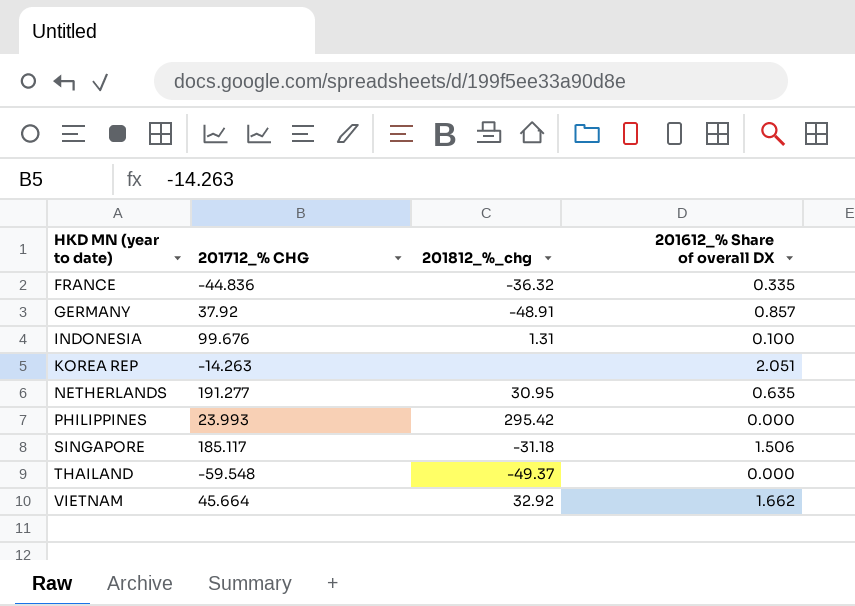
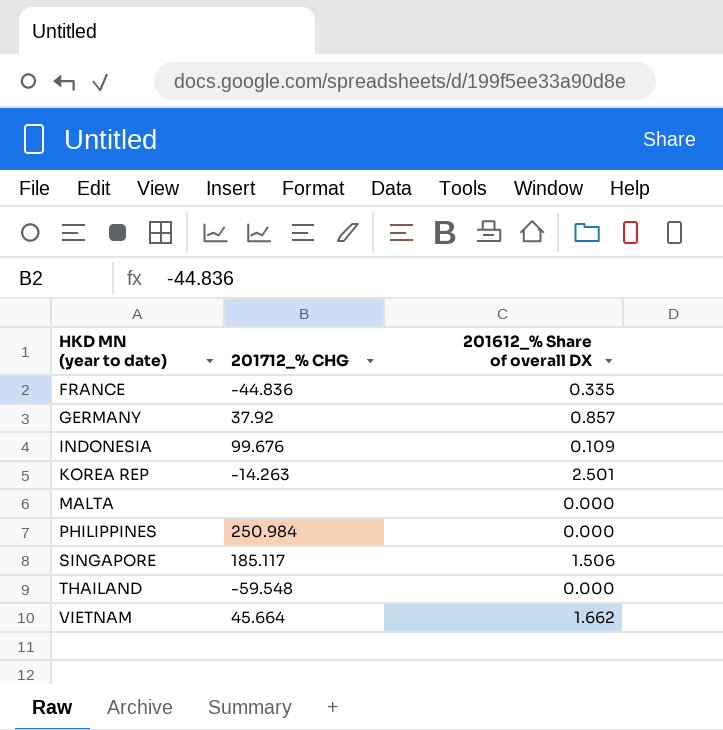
column 201812_%_chg | position: 3 -> none
row NETHERLANDS: 191.277 | 30.95 | 0.635 -> none
INDONESIA | 201612_% Share of overall DX: 0.100 -> 0.109
KOREA REP | 201612_% Share of overall DX: 2.051 -> 2.501
row MALTA: none -> none | 0.000
PHILIPPINES | 201712_% CHG: 23.993 -> 250.984

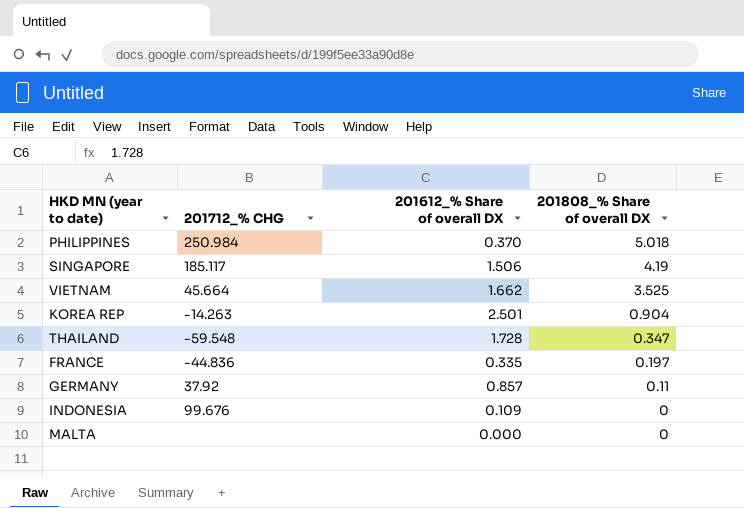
row order: HKD MN (year to date) ascending -> 201808_% Share of overall DX descending
column 201808_% Share of overall DX | position: none -> 4
PHILIPPINES | 201612_% Share of overall DX: 0.000 -> 0.370
THAILAND | 201612_% Share of overall DX: 0.000 -> 1.728

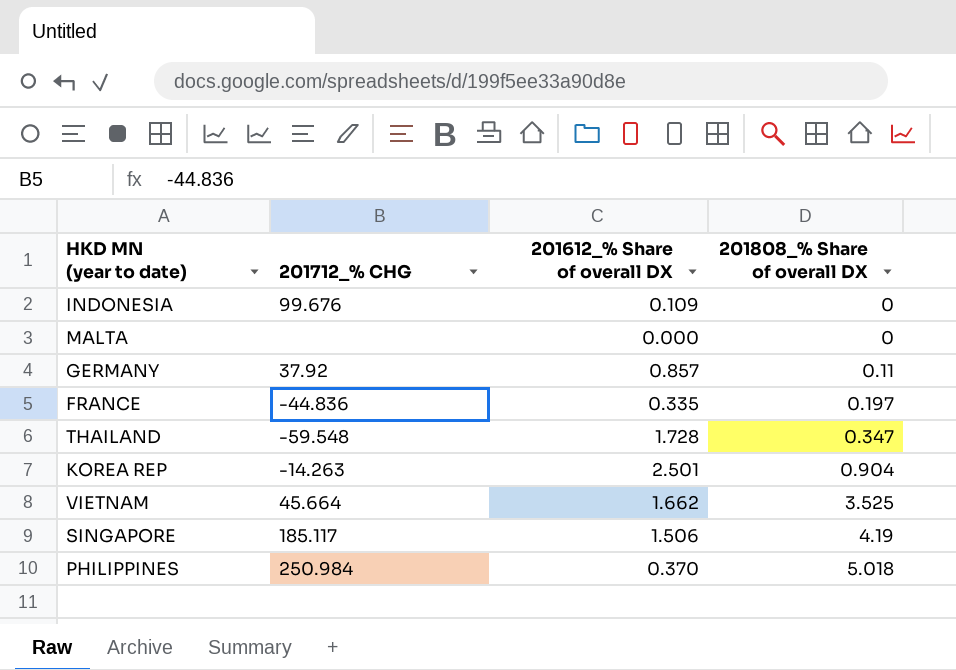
row order: 201808_% Share of overall DX descending -> 201808_% Share of overall DX ascending

